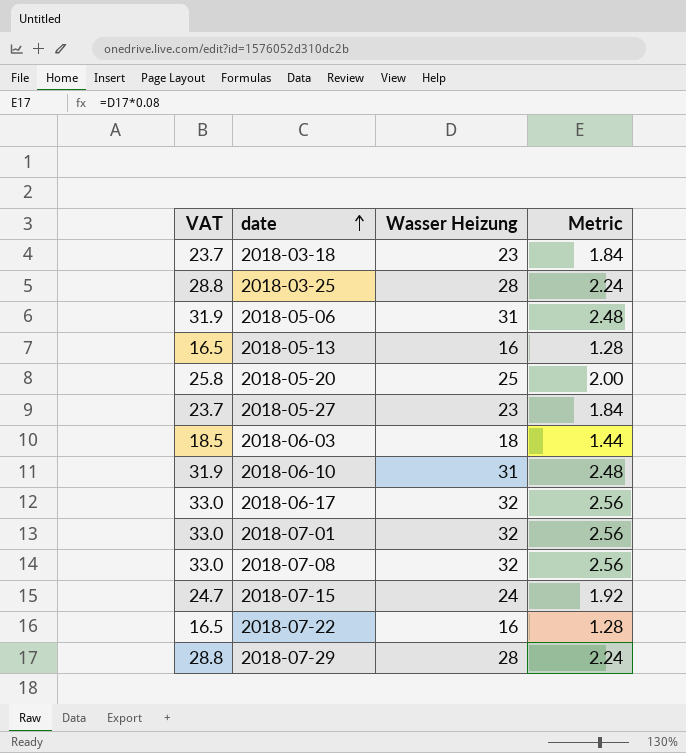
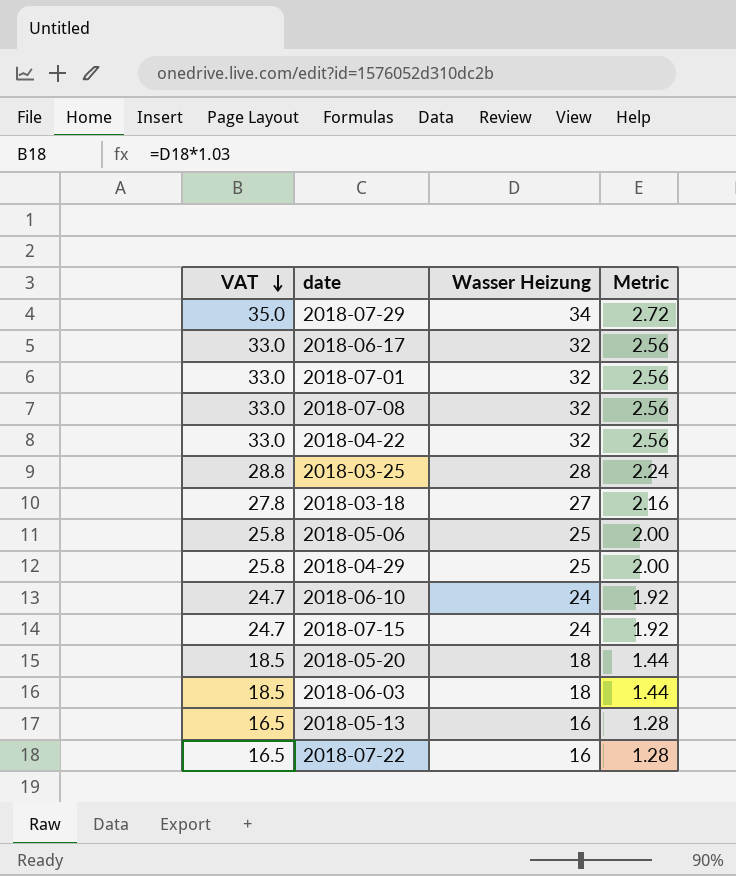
row order: date ascending -> VAT descending
row 2018-05-27: 23.7 | 23 | 1.84 -> none
2018-07-29 | VAT: 28.8 -> 35.0
2018-07-29 | Wasser Heizung: 28 -> 34
2018-07-29 | Metric: 2.24 -> 2.72
row 2018-04-22: none -> 33.0 | 32 | 2.56
2018-03-18 | VAT: 23.7 -> 27.8
2018-03-18 | Wasser Heizung: 23 -> 27
2018-03-18 | Metric: 1.84 -> 2.16
2018-05-06 | VAT: 31.9 -> 25.8
2018-05-06 | Wasser Heizung: 31 -> 25
2018-05-06 | Metric: 2.48 -> 2.00
row 2018-04-29: none -> 25.8 | 25 | 2.00
2018-06-10 | VAT: 31.9 -> 24.7
2018-06-10 | Wasser Heizung: 31 -> 24
2018-06-10 | Metric: 2.48 -> 1.92
2018-05-20 | VAT: 25.8 -> 18.5
2018-05-20 | Wasser Heizung: 25 -> 18
2018-05-20 | Metric: 2.00 -> 1.44

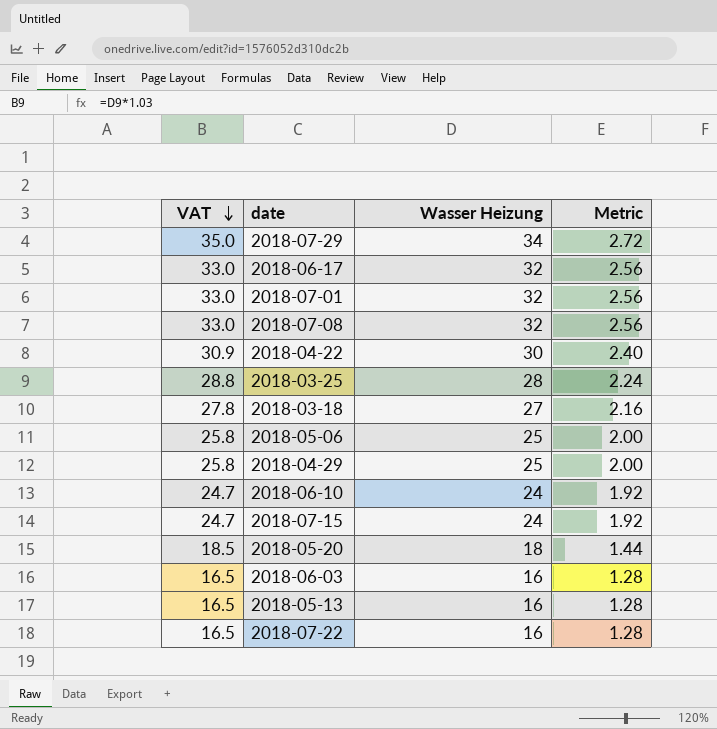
2018-04-22 | VAT: 33.0 -> 30.9
2018-04-22 | Wasser Heizung: 32 -> 30
2018-04-22 | Metric: 2.56 -> 2.40
2018-06-03 | VAT: 18.5 -> 16.5
2018-06-03 | Wasser Heizung: 18 -> 16
2018-06-03 | Metric: 1.44 -> 1.28

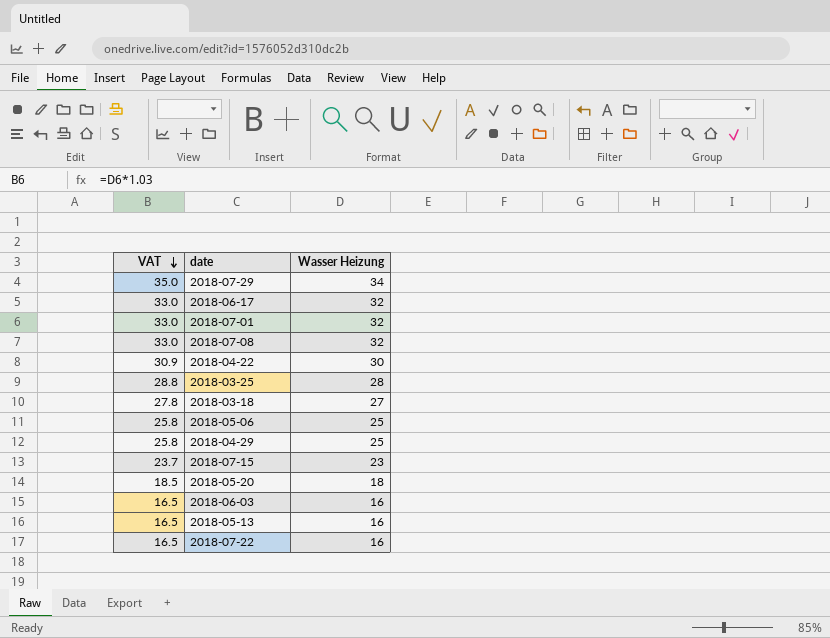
column Metric | formula: [Wasser Heizung] * 0.08 -> none
row 2018-06-10: 24.7 | 24 | 1.92 -> none
2018-07-15 | VAT: 24.7 -> 23.7
2018-07-15 | Wasser Heizung: 24 -> 23

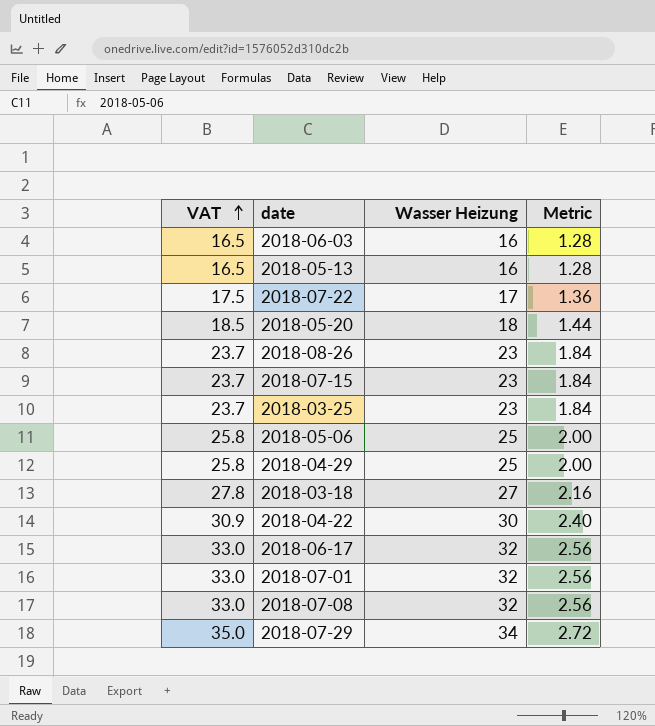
row order: VAT descending -> VAT ascending
column Metric | formula: none -> [Wasser Heizung] * 0.08
2018-07-22 | VAT: 16.5 -> 17.5
2018-07-22 | Wasser Heizung: 16 -> 17
row 2018-08-26: none -> 23.7 | 23 | 1.84
2018-03-25 | VAT: 28.8 -> 23.7
2018-03-25 | Wasser Heizung: 28 -> 23

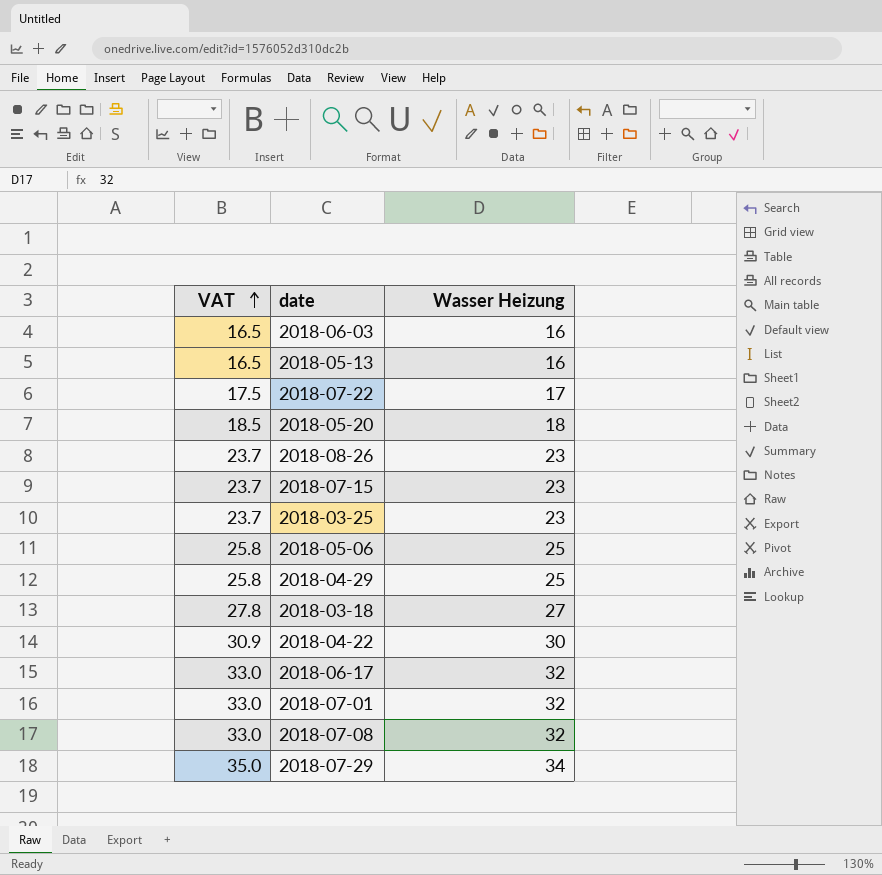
column Metric | formula: [Wasser Heizung] * 0.08 -> none

